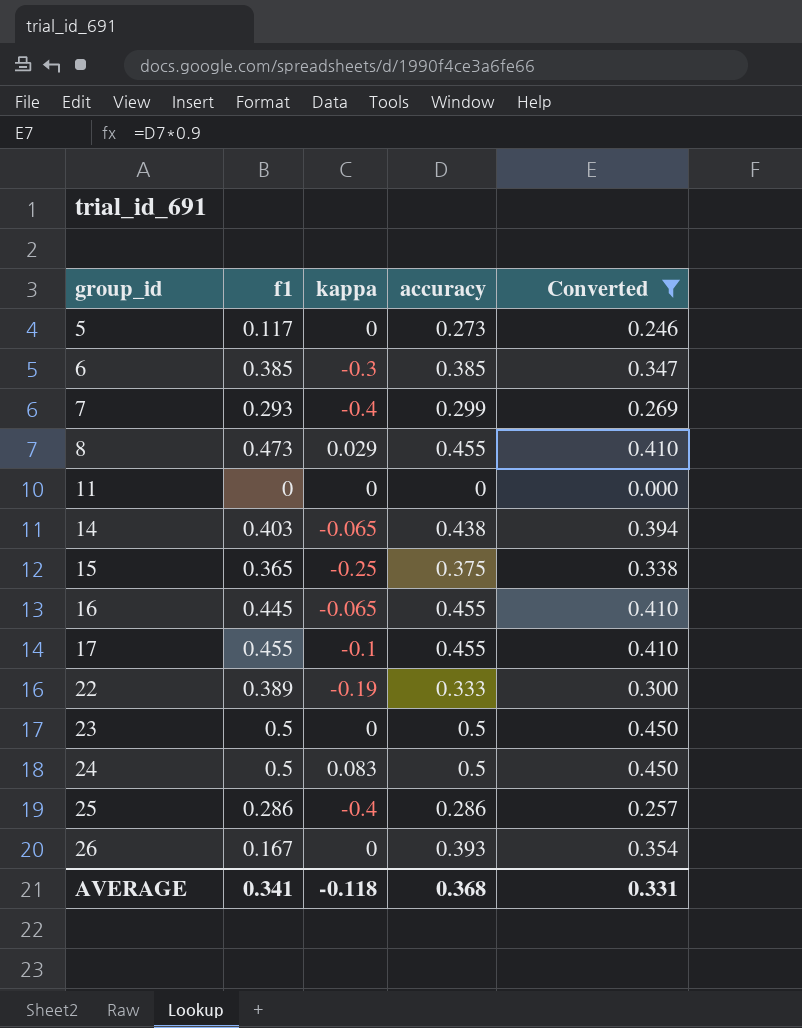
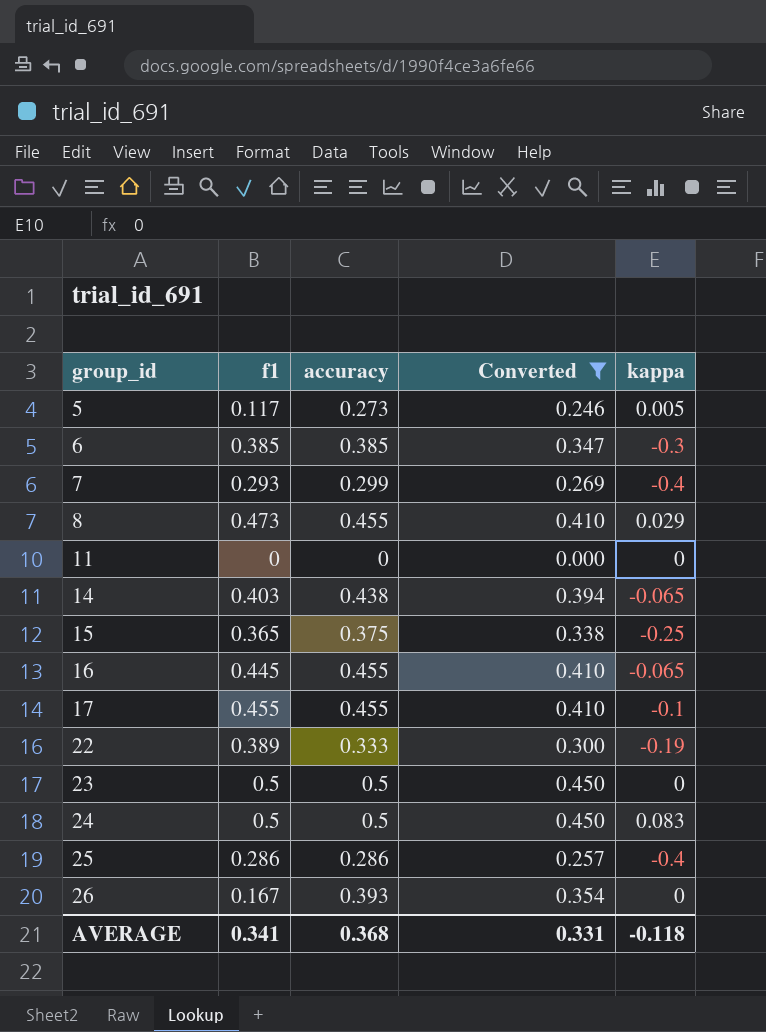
column kappa | position: 3 -> 5
5 | kappa: 0 -> 0.005

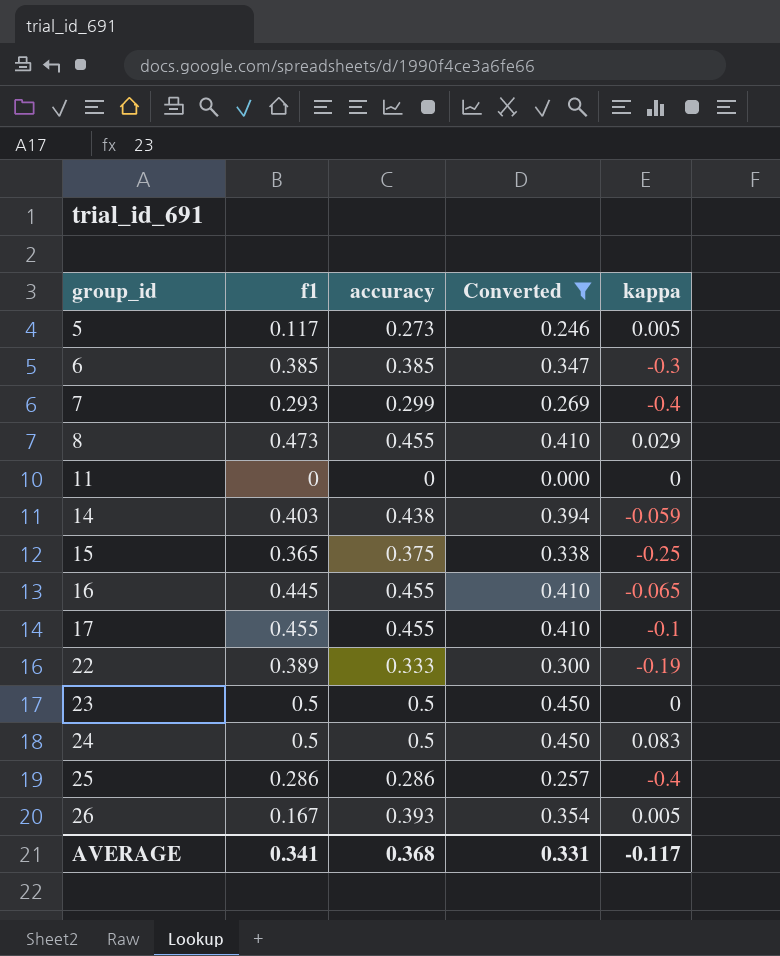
14 | kappa: -0.065 -> -0.059
26 | kappa: 0 -> 0.005
AVERAGE | kappa: -0.118 -> -0.117

